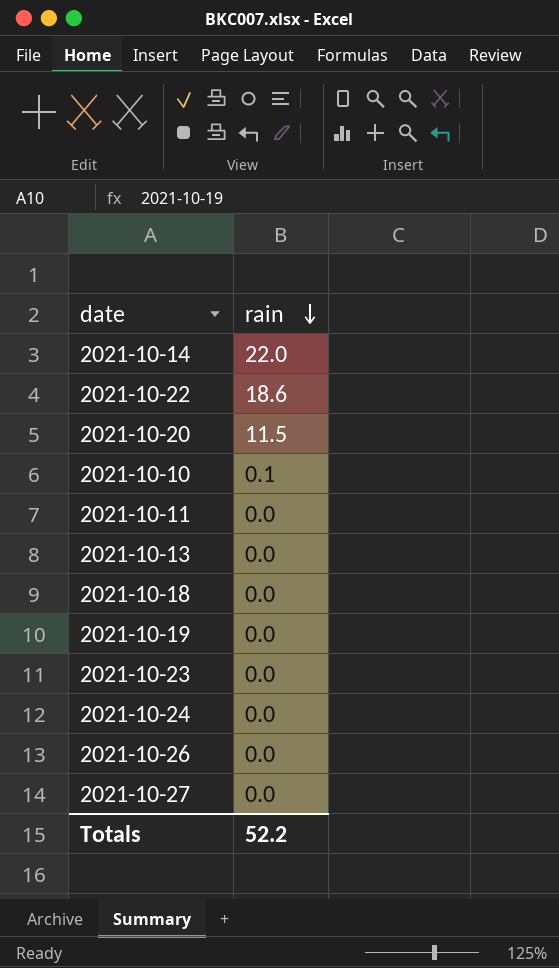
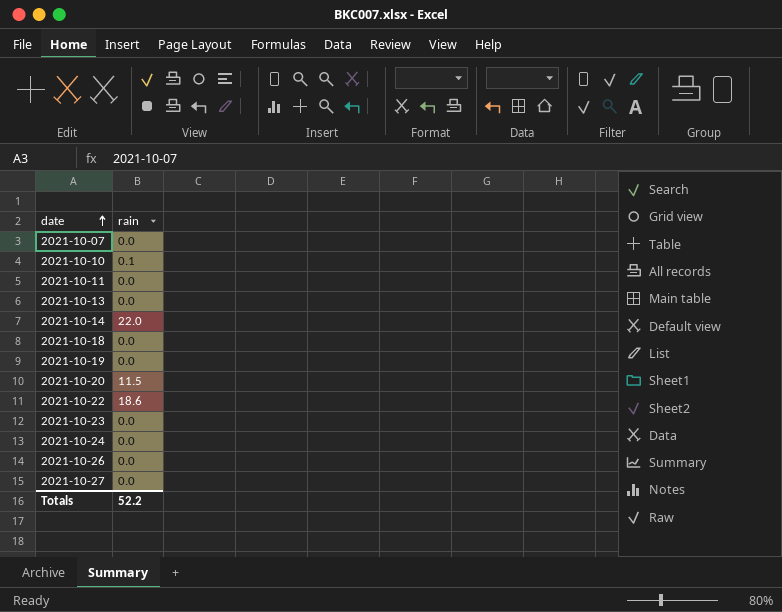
row order: rain descending -> date ascending
row 2021-10-07: none -> 0.0

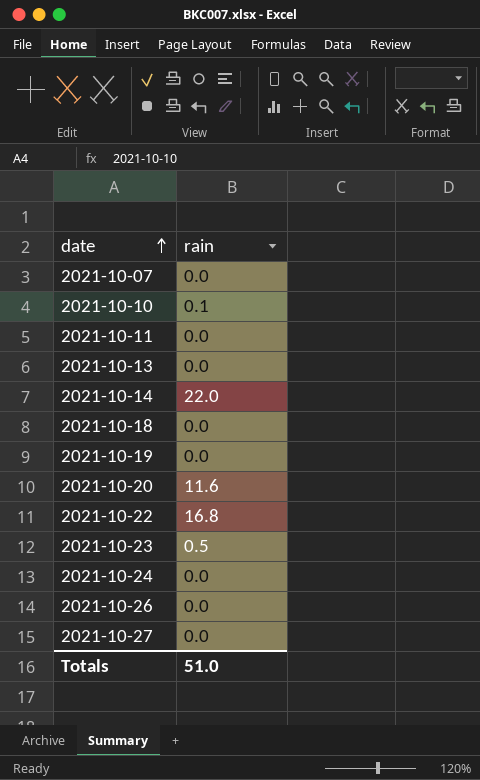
2021-10-20 | rain: 11.5 -> 11.6
2021-10-22 | rain: 18.6 -> 16.8
2021-10-23 | rain: 0.0 -> 0.5
Totals | rain: 52.2 -> 51.0

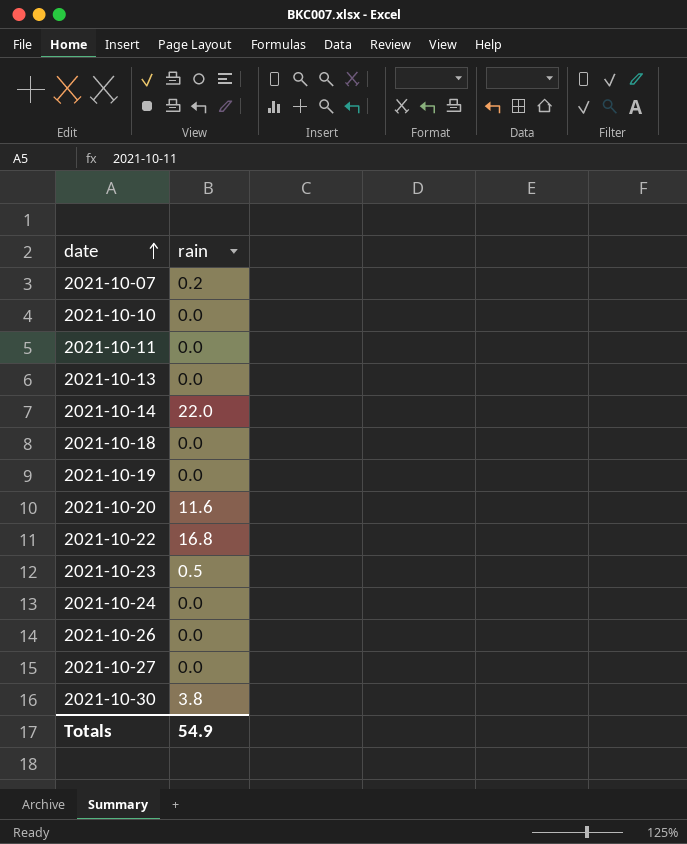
2021-10-07 | rain: 0.0 -> 0.2
2021-10-10 | rain: 0.1 -> 0.0
row 2021-10-30: none -> 3.8
Totals | rain: 51.0 -> 54.9

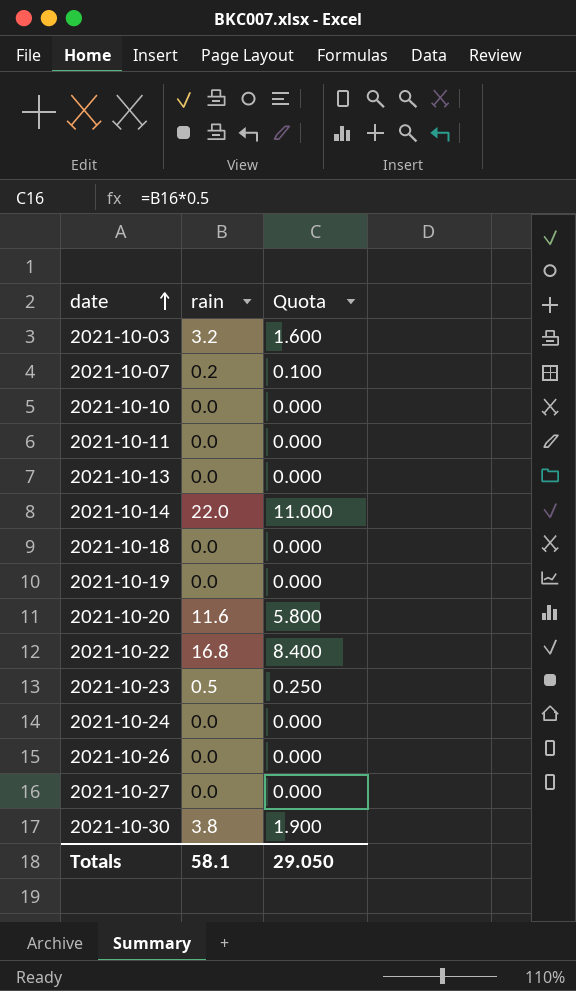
column Quota | formula: none -> [rain] * 0.5
row 2021-10-03: none -> 3.2 | 1.600
Totals | rain: 54.9 -> 58.1

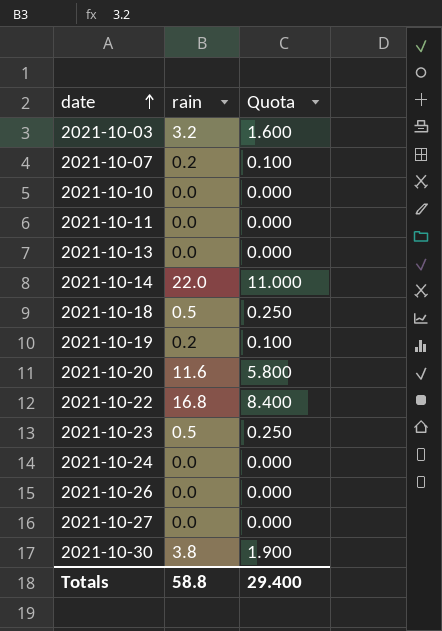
2021-10-18 | rain: 0.0 -> 0.5
2021-10-18 | Quota: 0.000 -> 0.250
2021-10-19 | rain: 0.0 -> 0.2
2021-10-19 | Quota: 0.000 -> 0.100
Totals | rain: 58.1 -> 58.8
Totals | Quota: 29.050 -> 29.400

